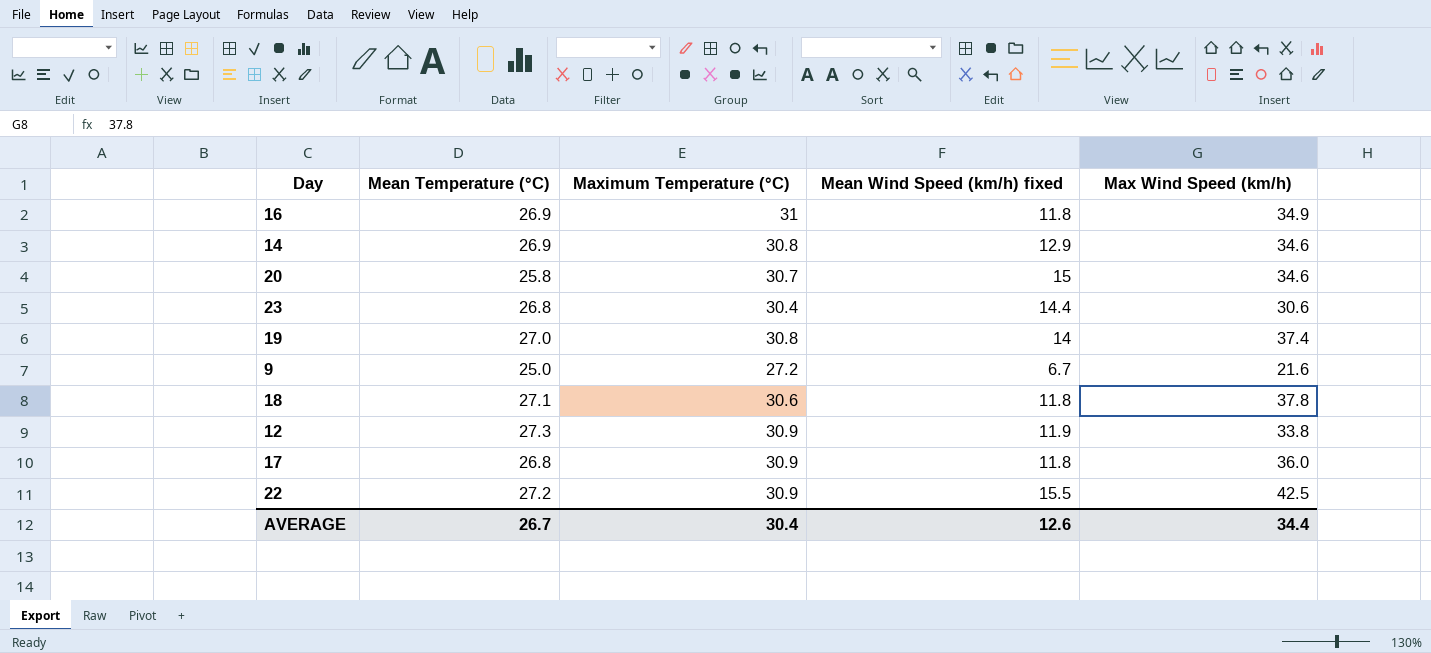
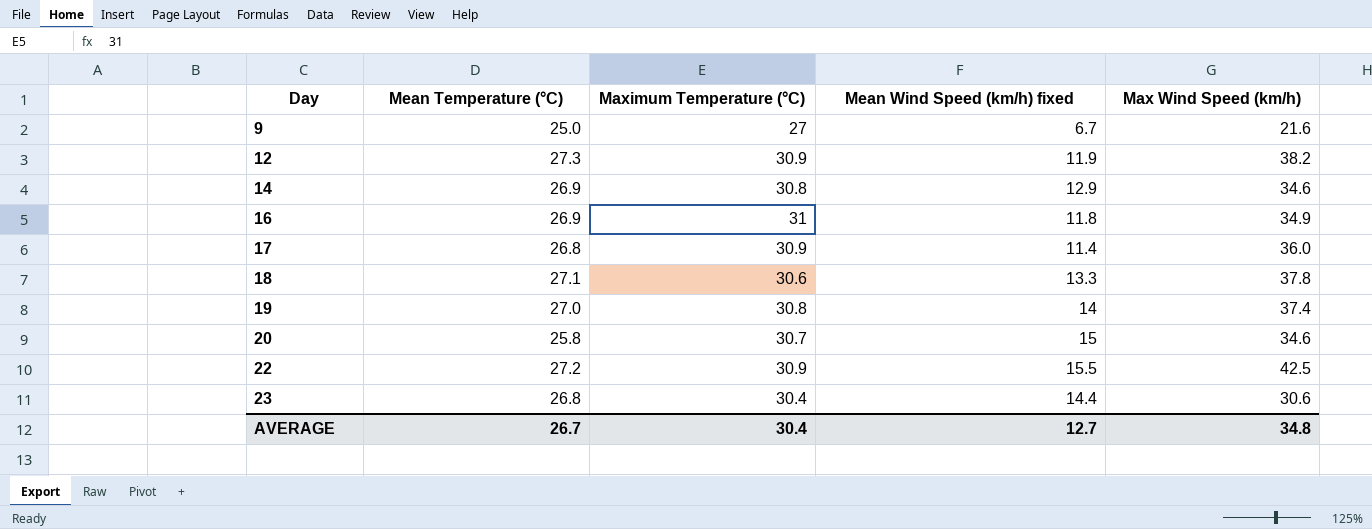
row order: none -> Day ascending
9 | Maximum Temperature (°C): 27.2 -> 27
12 | Max Wind Speed (km/h): 33.8 -> 38.2
17 | Mean Wind Speed (km/h) fixed: 11.8 -> 11.4
18 | Mean Wind Speed (km/h) fixed: 11.8 -> 13.3
AVERAGE | Mean Wind Speed (km/h) fixed: 12.6 -> 12.7
AVERAGE | Max Wind Speed (km/h): 34.4 -> 34.8

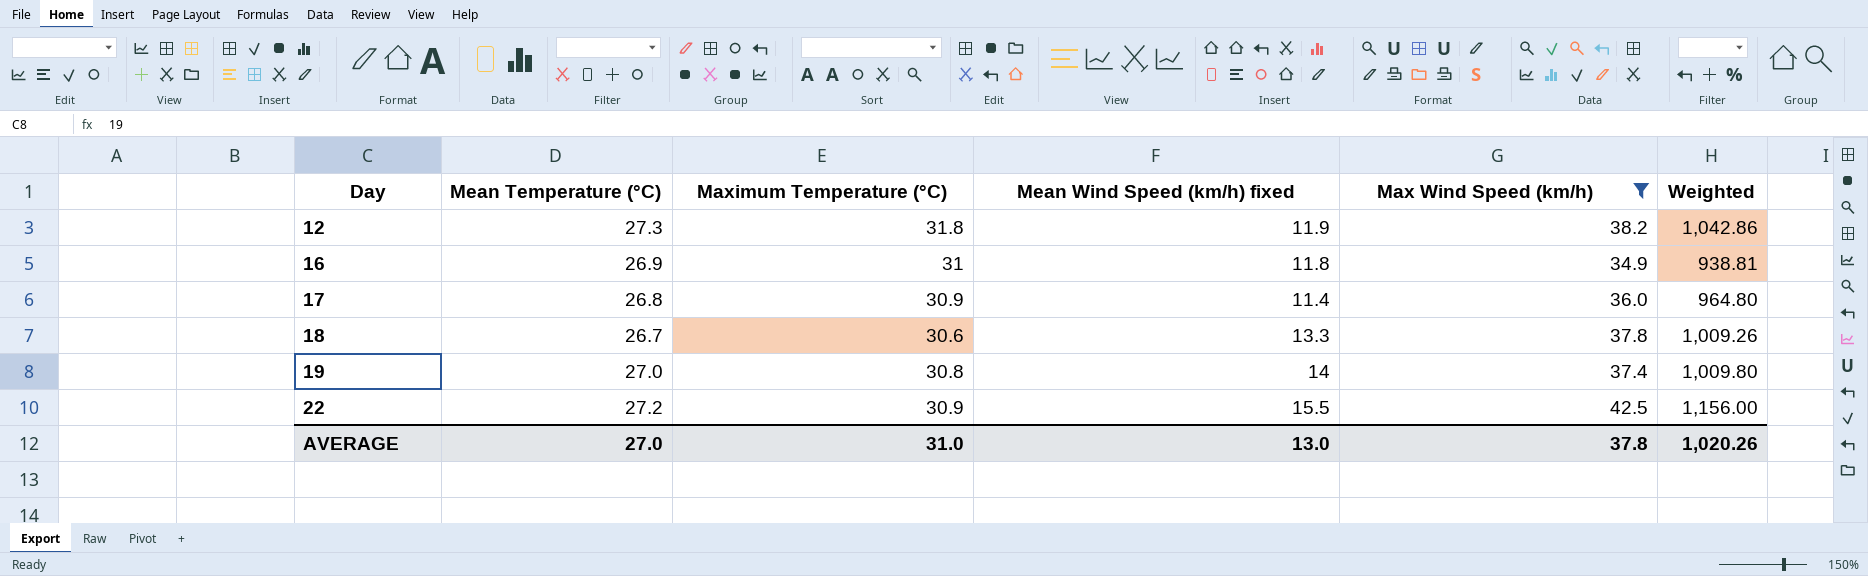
filter: none -> Max Wind Speed (km/h) >= 34.9
column Weighted | formula: none -> [Mean Temperature (°C)] * [Max Wind Speed (km/h)]
12 | Maximum Temperature (°C): 30.9 -> 31.8
18 | Mean Temperature (°C): 27.1 -> 26.7
AVERAGE | Mean Temperature (°C): 26.7 -> 27.0
AVERAGE | Maximum Temperature (°C): 30.4 -> 31.0
AVERAGE | Mean Wind Speed (km/h) fixed: 12.7 -> 13.0
AVERAGE | Max Wind Speed (km/h): 34.8 -> 37.8

